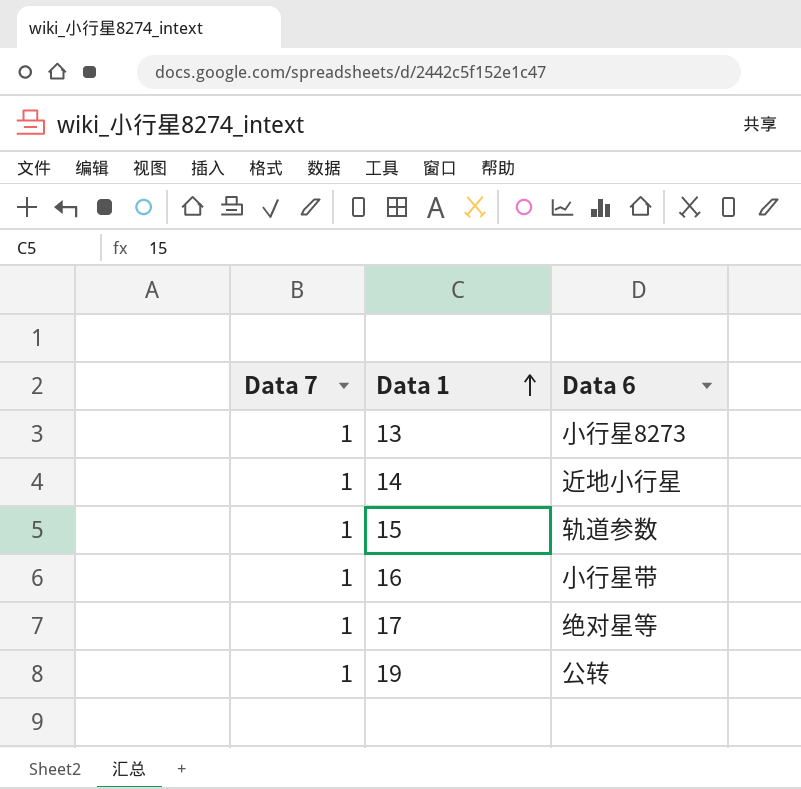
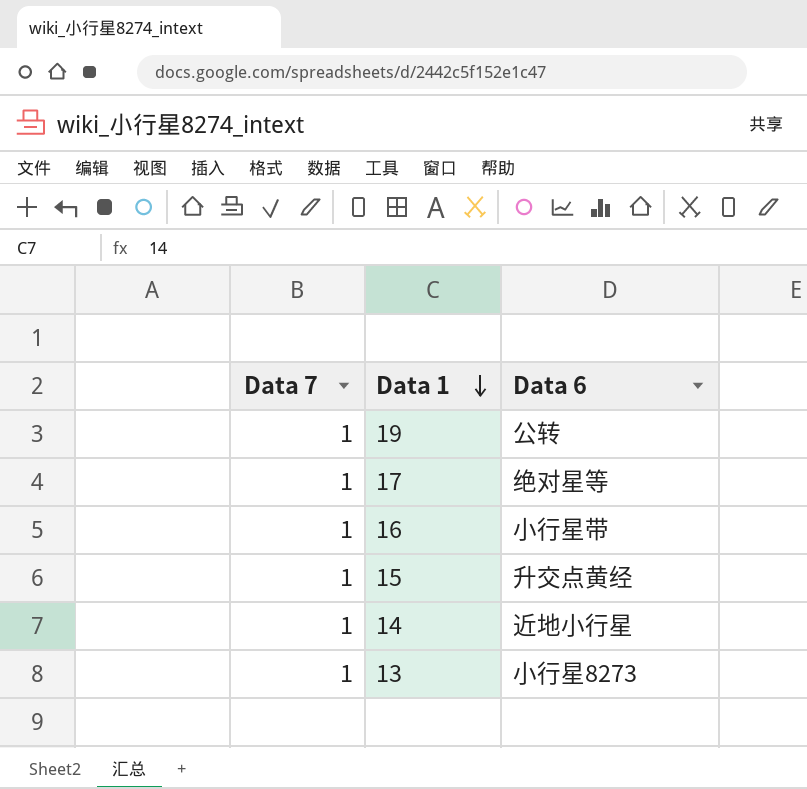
row order: Data 1 ascending -> Data 1 descending
15 | Data 6: 轨道参数 -> 升交点黄经

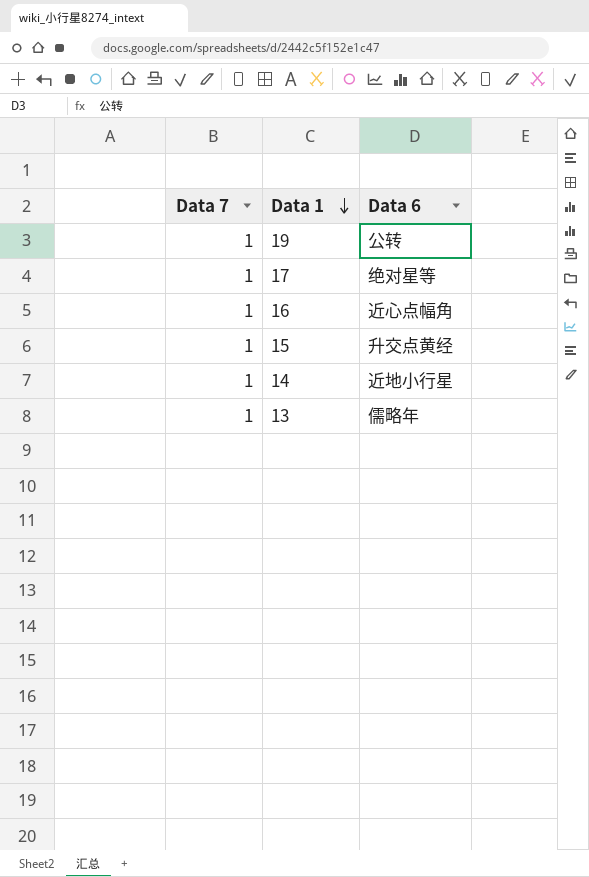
16 | Data 6: 小行星带 -> 近心点幅角
13 | Data 6: 小行星8273 -> 儒略年

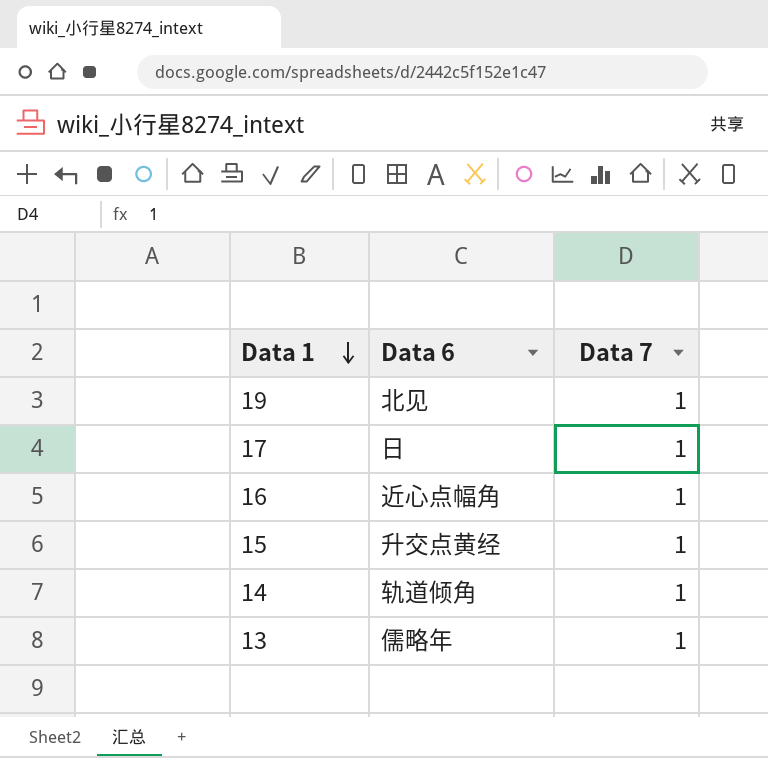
column Data 7 | position: 1 -> 3
19 | Data 6: 公转 -> 北见
17 | Data 6: 绝对星等 -> 日
14 | Data 6: 近地小行星 -> 轨道倾角

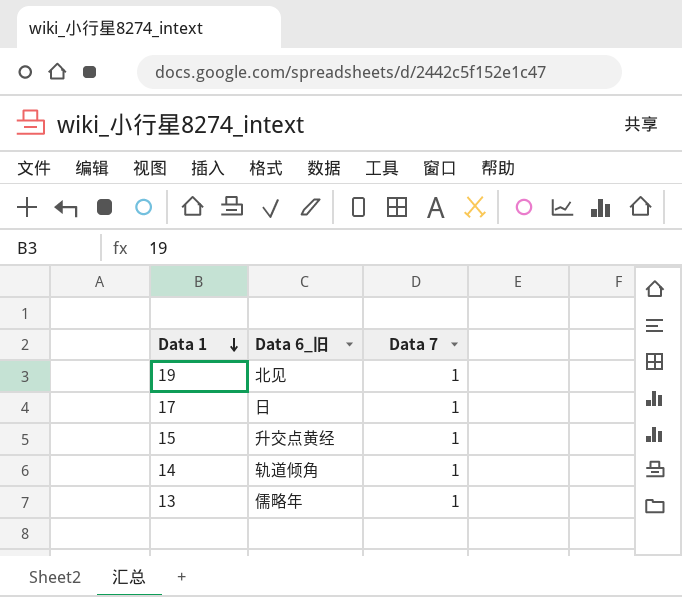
column name: Data 6 -> Data 6_旧
row 16: 近心点幅角 | 1 -> none

